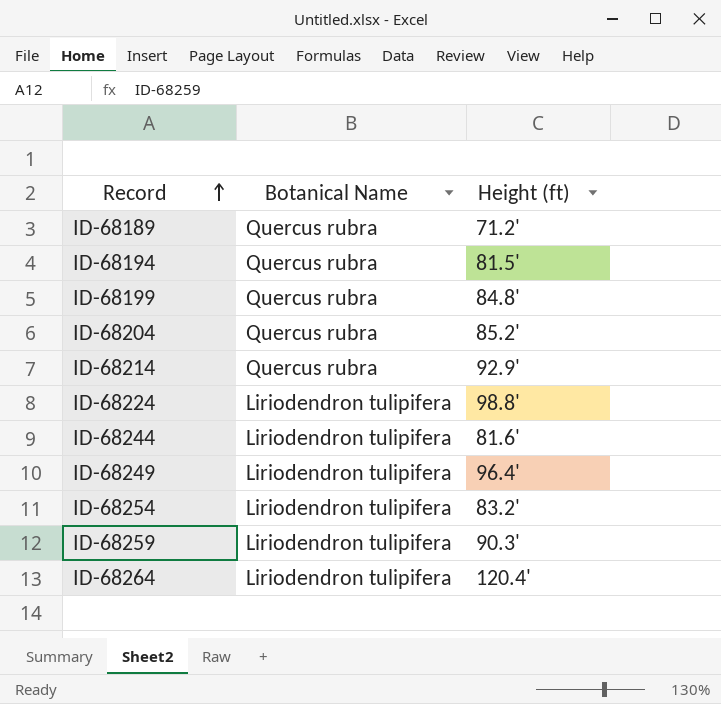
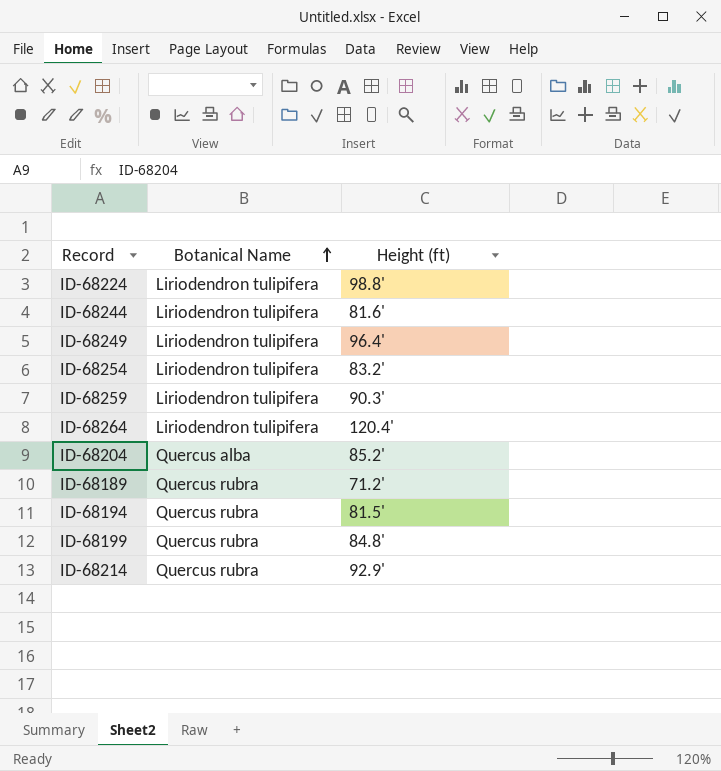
row order: Record ascending -> Botanical Name ascending
ID-68204 | Botanical Name: Quercus rubra -> Quercus alba

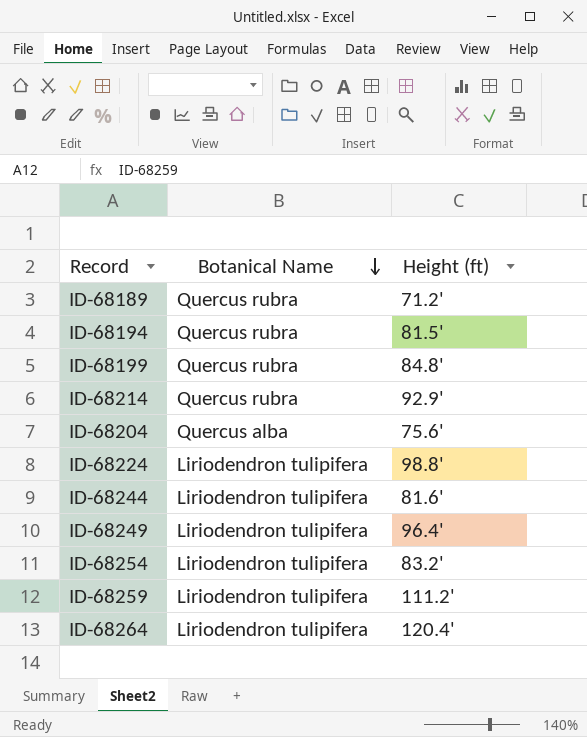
row order: Botanical Name ascending -> Botanical Name descending
ID-68204 | Height (ft): 85.2' -> 75.6'
ID-68259 | Height (ft): 90.3' -> 111.2'

